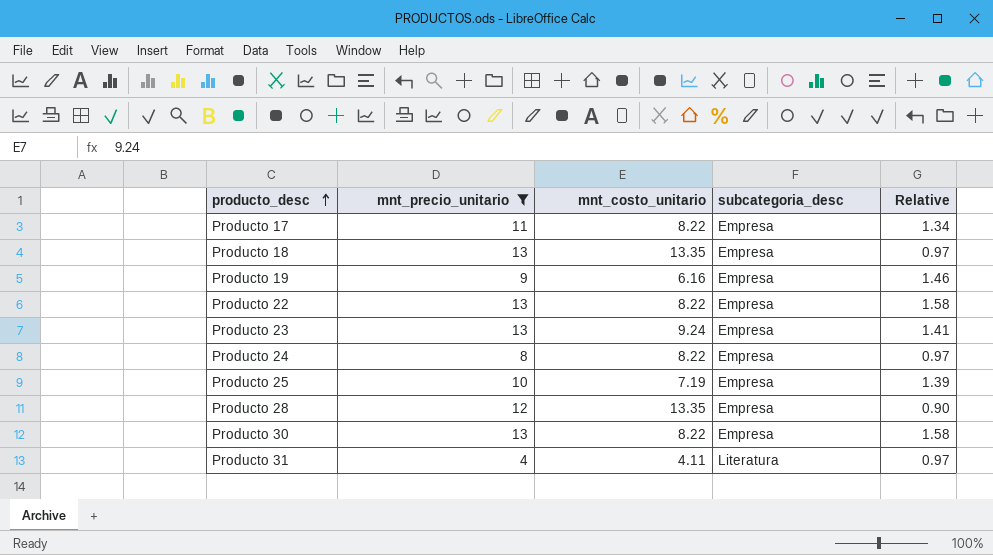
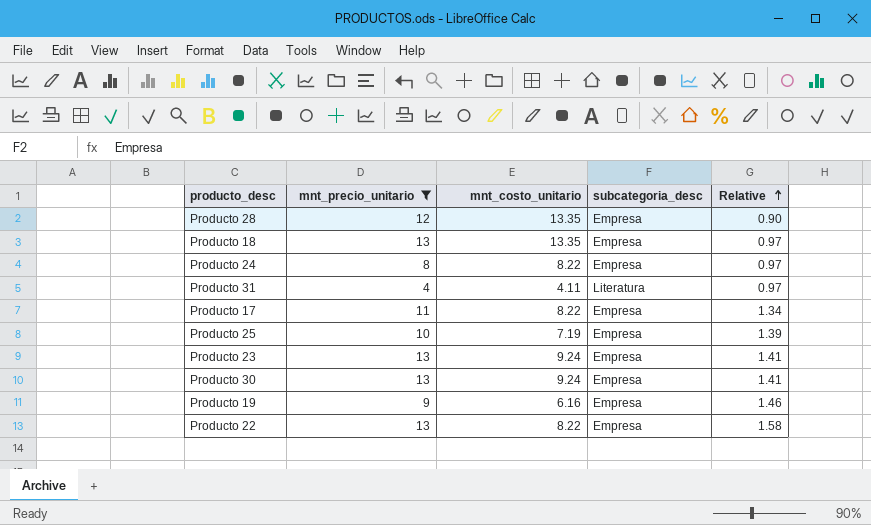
row order: producto_desc ascending -> Relative ascending
Producto 30 | mnt_costo_unitario: 8.22 -> 9.24
Producto 30 | Relative: 1.58 -> 1.41

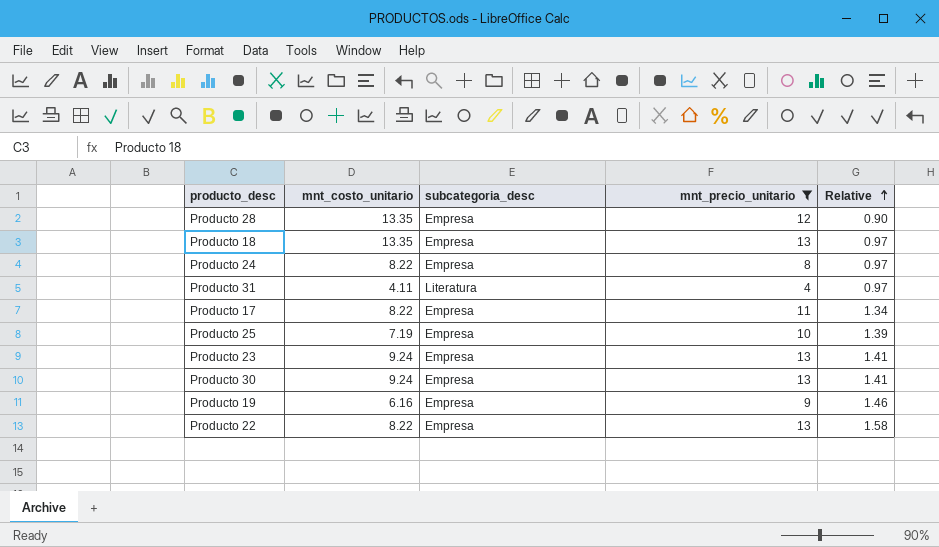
column mnt_precio_unitario | position: 2 -> 4

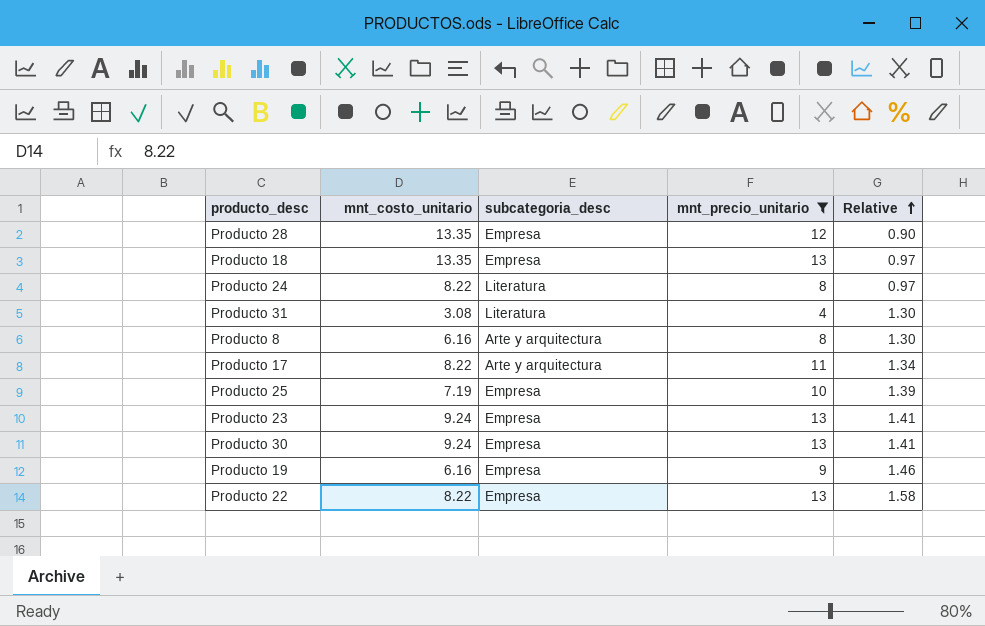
Producto 24 | subcategoria_desc: Empresa -> Literatura
Producto 31 | mnt_costo_unitario: 4.11 -> 3.08
Producto 31 | Relative: 0.97 -> 1.30
row Producto 8: none -> 6.16 | Arte y arquitectura | 8 | 1.30
Producto 17 | subcategoria_desc: Empresa -> Arte y arquitectura

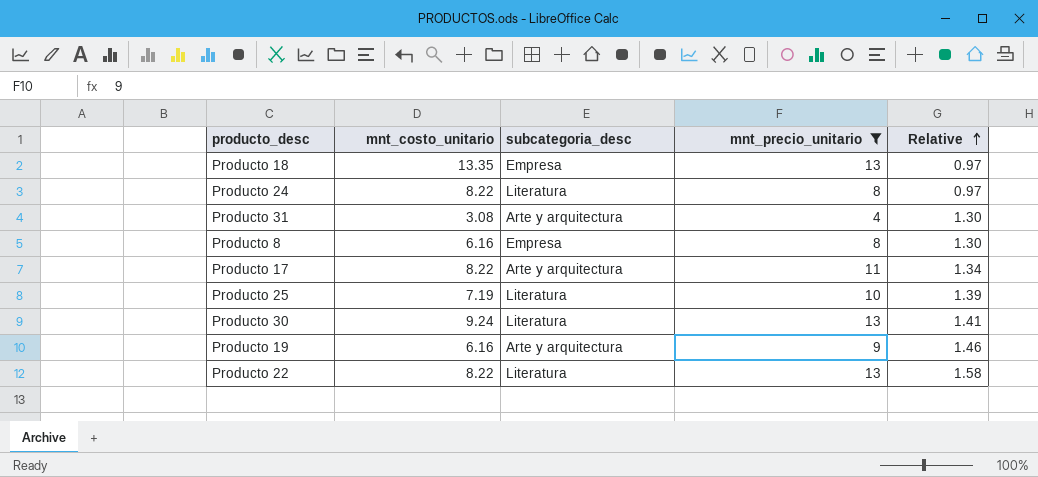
row Producto 28: 13.35 | Empresa | 12 | 0.90 -> none
row Producto 23: 9.24 | Empresa | 13 | 1.41 -> none
Producto 31 | subcategoria_desc: Literatura -> Arte y arquitectura
Producto 8 | subcategoria_desc: Arte y arquitectura -> Empresa
Producto 25 | subcategoria_desc: Empresa -> Literatura
Producto 30 | subcategoria_desc: Empresa -> Literatura
Producto 19 | subcategoria_desc: Empresa -> Arte y arquitectura
Producto 22 | subcategoria_desc: Empresa -> Literatura

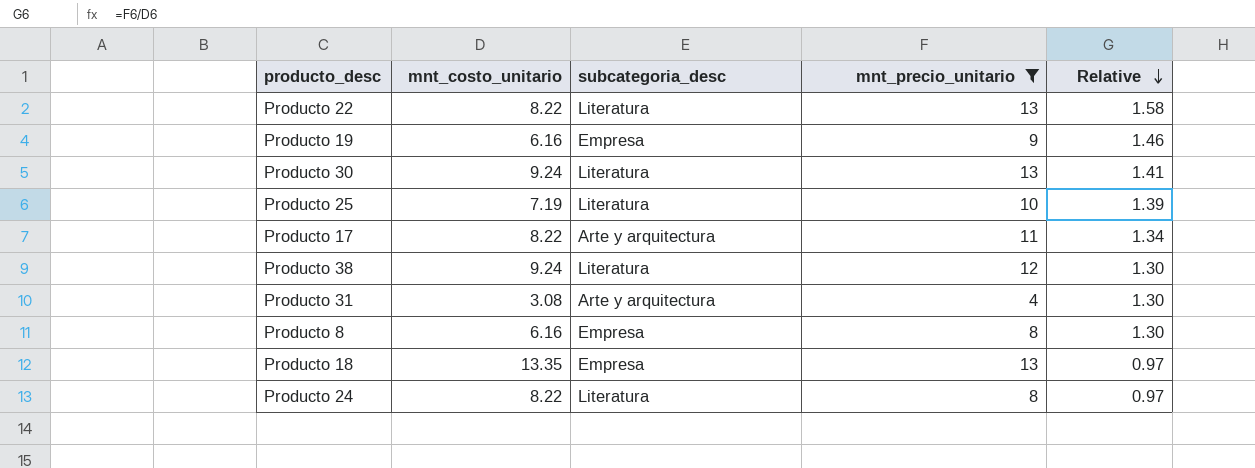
row order: Relative ascending -> Relative descending
Producto 19 | subcategoria_desc: Arte y arquitectura -> Empresa
row Producto 38: none -> 9.24 | Literatura | 12 | 1.30

